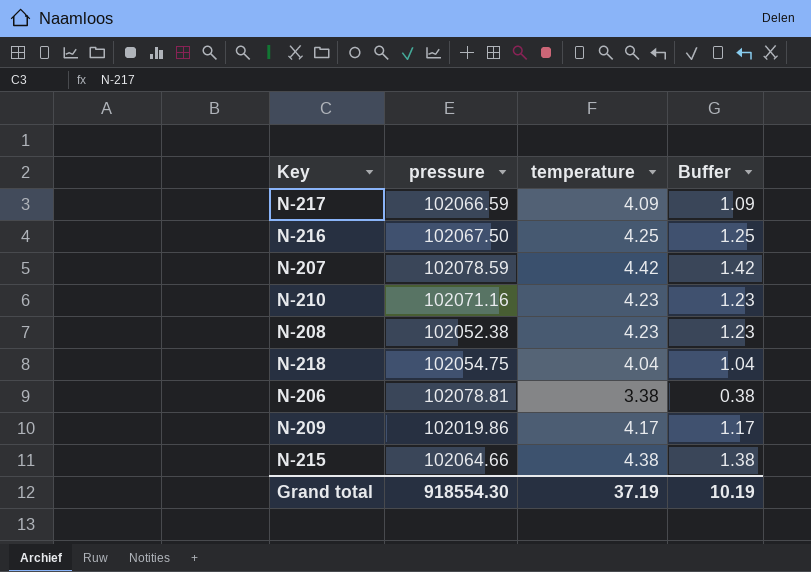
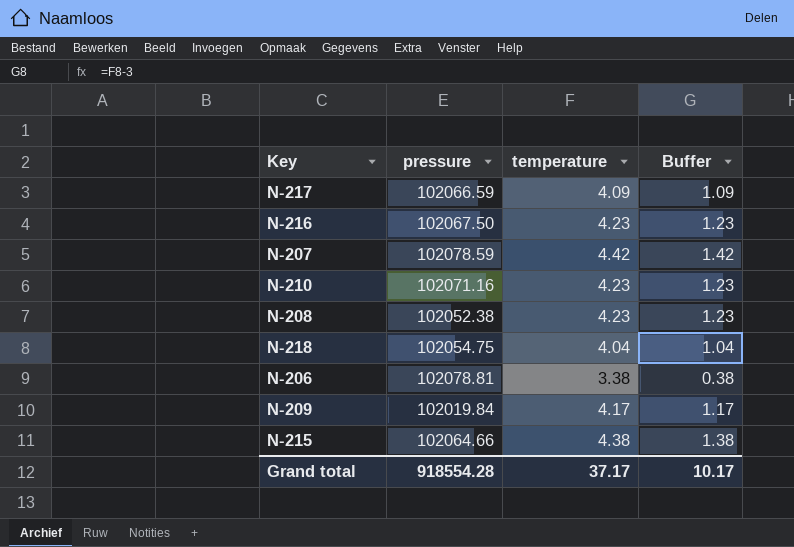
N-216 | temperature: 4.25 -> 4.23
N-216 | Buffer: 1.25 -> 1.23
N-209 | pressure: 102019.86 -> 102019.84
Grand total | pressure: 918554.30 -> 918554.28
Grand total | temperature: 37.19 -> 37.17
Grand total | Buffer: 10.19 -> 10.17

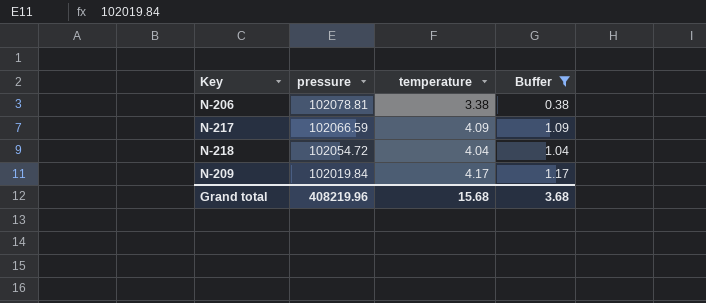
filter: none -> Buffer <= 1.17
row order: none -> pressure descending
N-218 | pressure: 102054.75 -> 102054.72
Grand total | pressure: 918554.28 -> 408219.96
Grand total | temperature: 37.17 -> 15.68
Grand total | Buffer: 10.17 -> 3.68

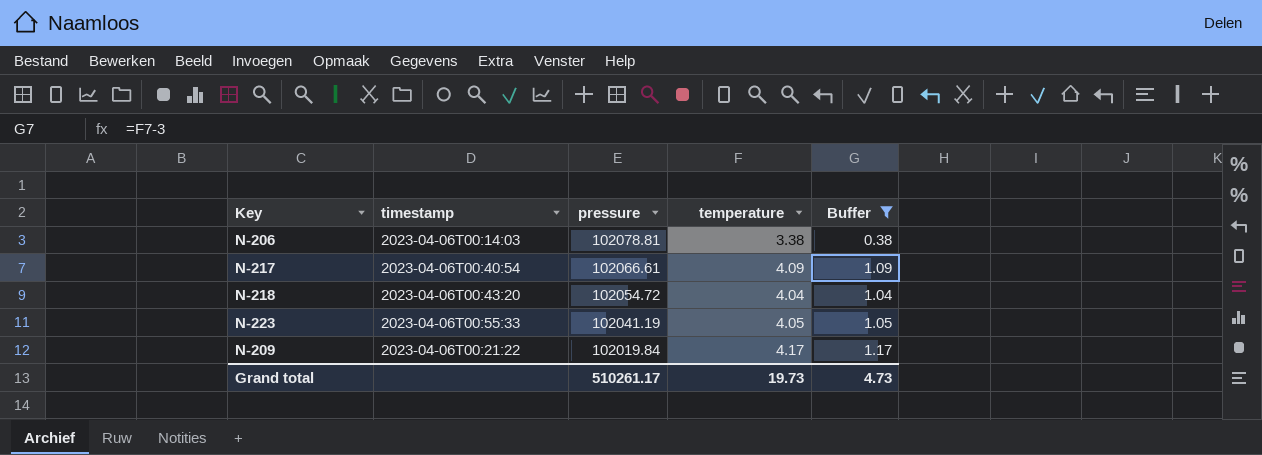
column timestamp | position: none -> 2
N-217 | pressure: 102066.59 -> 102066.61
row N-223: none -> 2023-04-06T00:55:33 | 102041.19 | 4.05 | 1.05
Grand total | pressure: 408219.96 -> 510261.17
Grand total | temperature: 15.68 -> 19.73
Grand total | Buffer: 3.68 -> 4.73

